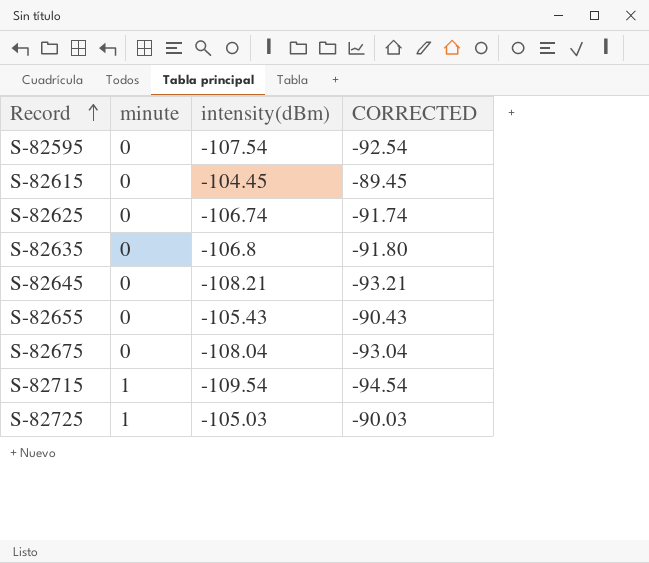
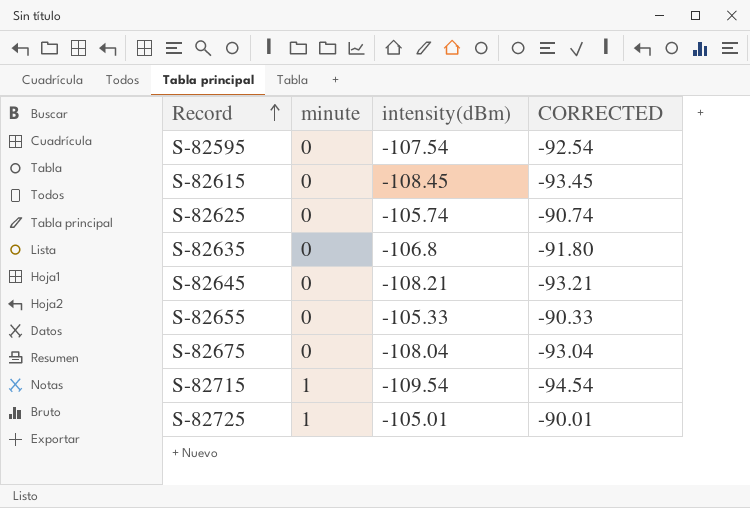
S-82615 | intensity(dBm): -104.45 -> -108.45
S-82615 | CORRECTED: -89.45 -> -93.45
S-82625 | intensity(dBm): -106.74 -> -105.74
S-82625 | CORRECTED: -91.74 -> -90.74
S-82655 | intensity(dBm): -105.43 -> -105.33
S-82655 | CORRECTED: -90.43 -> -90.33
S-82725 | intensity(dBm): -105.03 -> -105.01
S-82725 | CORRECTED: -90.03 -> -90.01

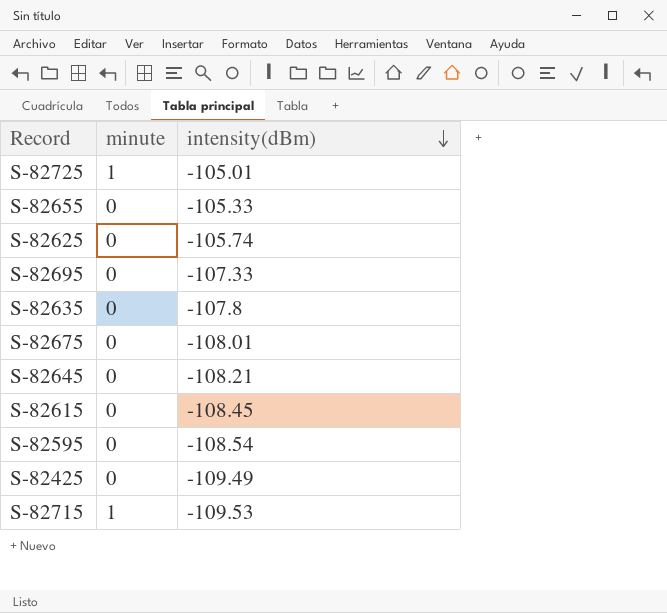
row order: Record ascending -> intensity(dBm) descending
column CORRECTED | formula: [intensity(dBm)] + 15 -> none
row S-82695: none -> 0 | -107.33
S-82635 | intensity(dBm): -106.8 -> -107.8
S-82675 | intensity(dBm): -108.04 -> -108.01
S-82595 | intensity(dBm): -107.54 -> -108.54
row S-82425: none -> 0 | -109.49
S-82715 | intensity(dBm): -109.54 -> -109.53

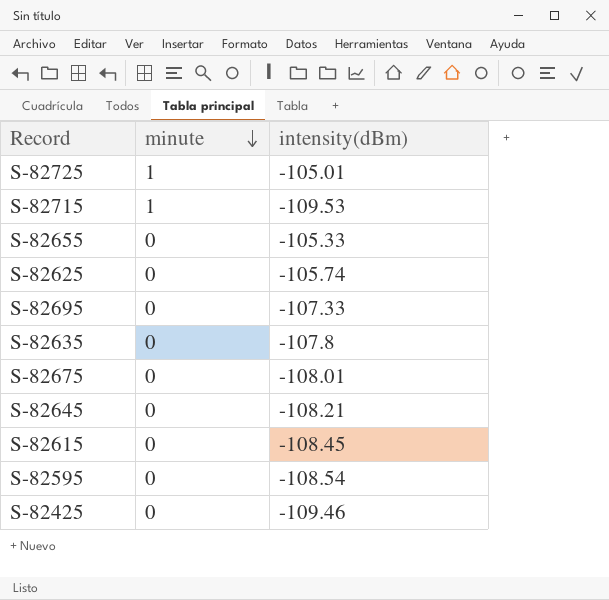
row order: intensity(dBm) descending -> minute descending
S-82425 | intensity(dBm): -109.49 -> -109.46

